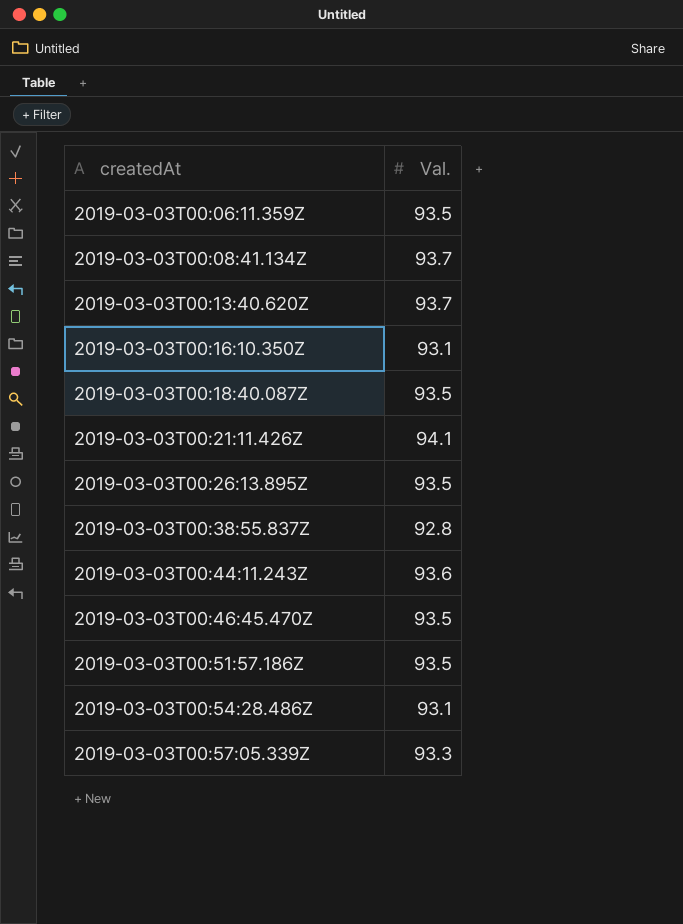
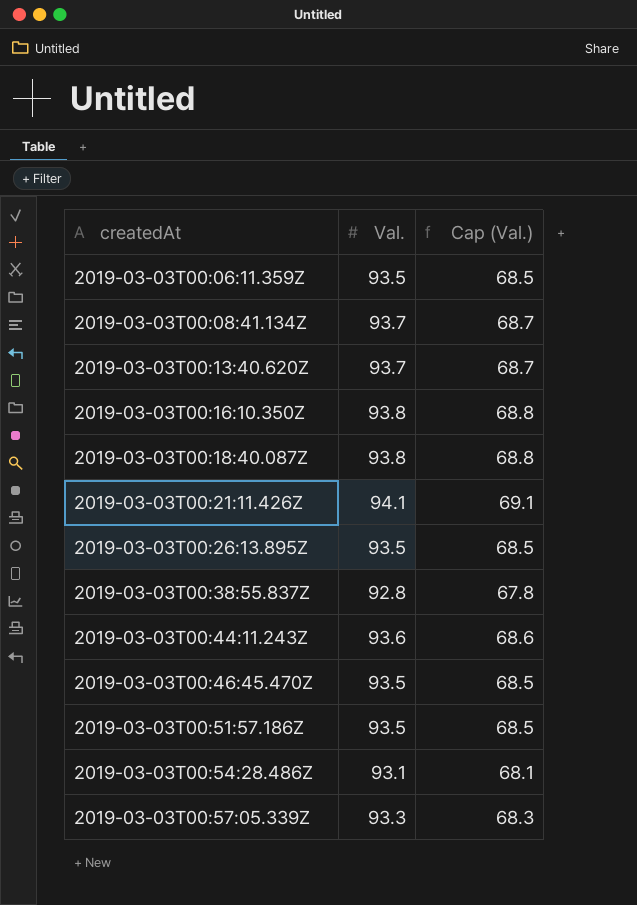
column Cap (Val.) | formula: none -> [Val.] - 25
2019-03-03T00:16:10.350Z | Val.: 93.1 -> 93.8
2019-03-03T00:18:40.087Z | Val.: 93.5 -> 93.8

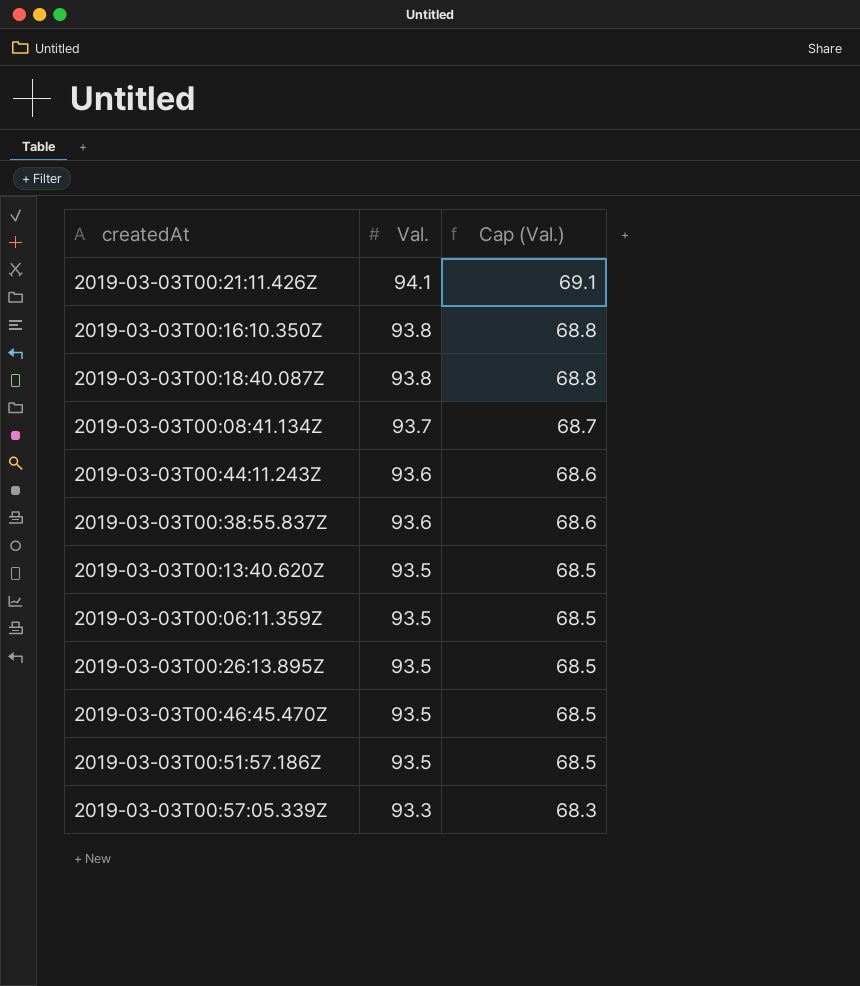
row order: createdAt ascending -> Val. descending
row 2019-03-03T00:54:28.486Z: 93.1 | 68.1 -> none
2019-03-03T00:38:55.837Z | Val.: 92.8 -> 93.6
2019-03-03T00:38:55.837Z | Cap (Val.): 67.8 -> 68.6
2019-03-03T00:13:40.620Z | Val.: 93.7 -> 93.5
2019-03-03T00:13:40.620Z | Cap (Val.): 68.7 -> 68.5

